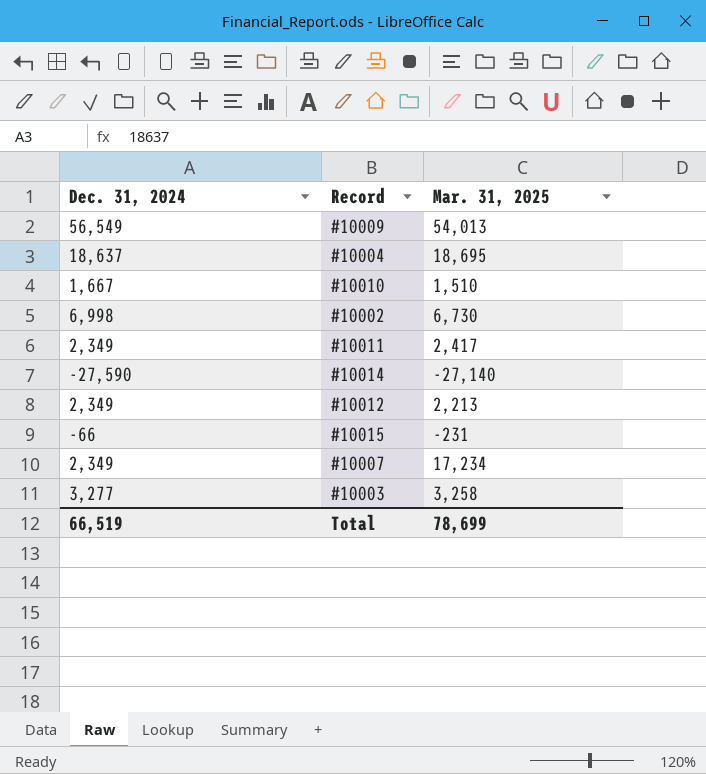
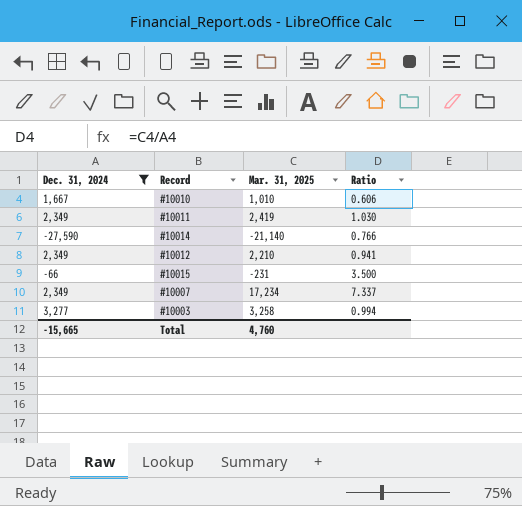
filter: none -> Dec. 31, 2024 <= 3,277
column Ratio | formula: none -> [Mar. 31, 2025] / [Dec. 31, 2024]
#10010 | Mar. 31, 2025: 1,510 -> 1,010
#10011 | Mar. 31, 2025: 2,417 -> 2,419
#10014 | Mar. 31, 2025: -27,140 -> -21,140
#10012 | Mar. 31, 2025: 2,213 -> 2,210
Total | Dec. 31, 2024: 66,519 -> -15,665
Total | Mar. 31, 2025: 78,699 -> 4,760

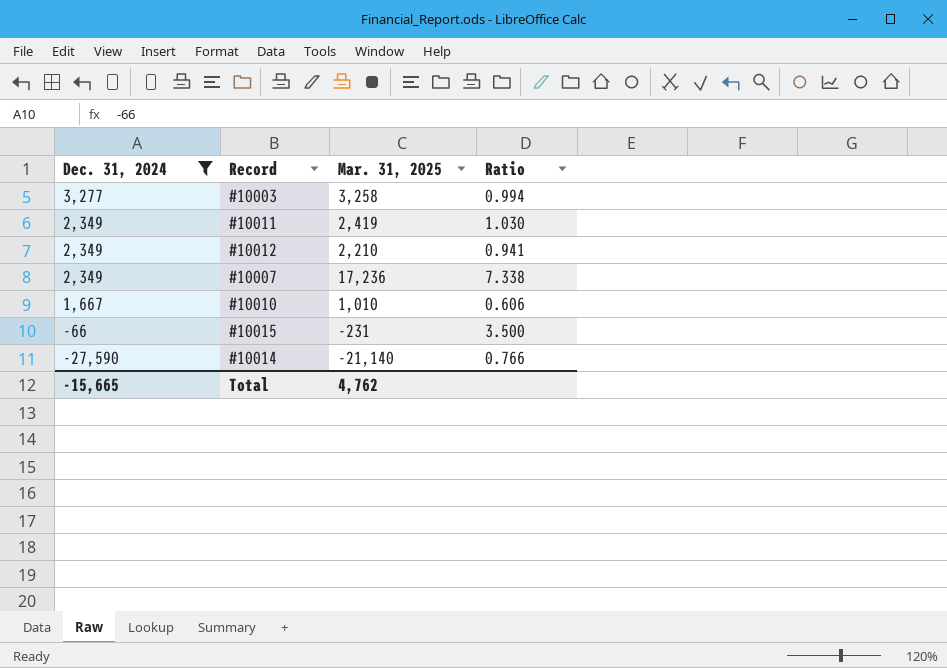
row order: none -> Dec. 31, 2024 descending
#10007 | Mar. 31, 2025: 17,234 -> 17,236
#10007 | Ratio: 7.337 -> 7.338
Total | Mar. 31, 2025: 4,760 -> 4,762

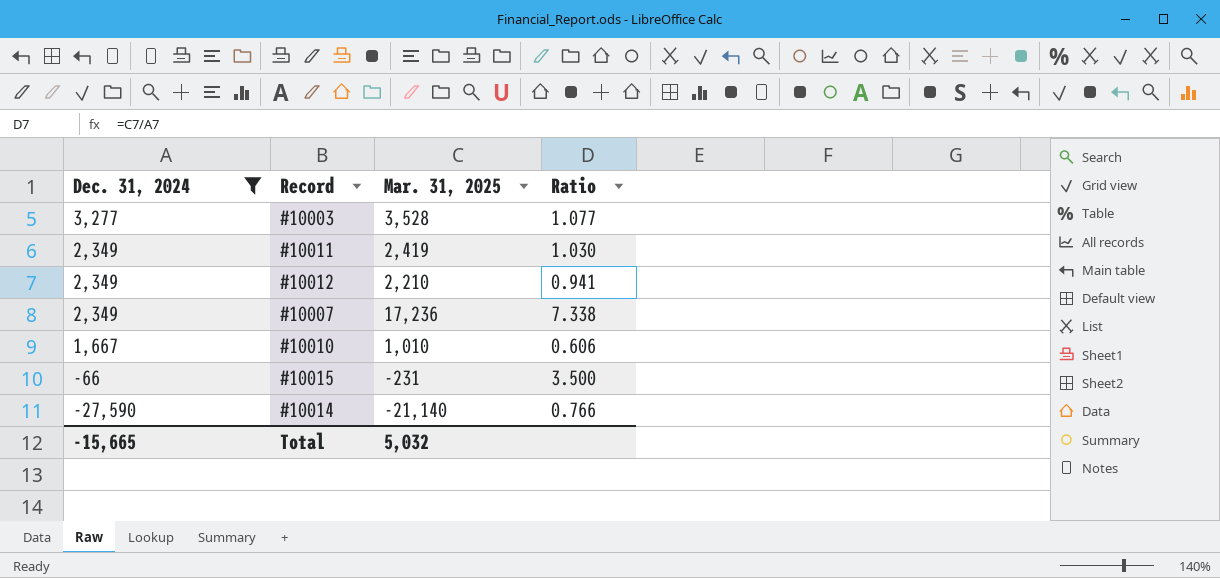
#10003 | Mar. 31, 2025: 3,258 -> 3,528
#10003 | Ratio: 0.994 -> 1.077
Total | Mar. 31, 2025: 4,762 -> 5,032

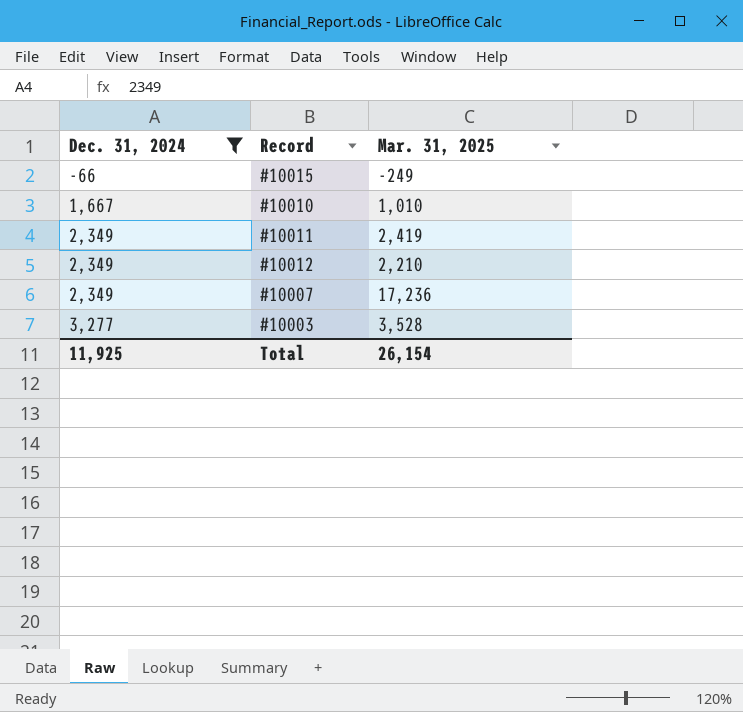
row order: Dec. 31, 2024 descending -> Dec. 31, 2024 ascending
column Ratio | formula: [Mar. 31, 2025] / [Dec. 31, 2024] -> none
row #10014: -27,590 | -21,140 | 0.766 -> none
#10015 | Mar. 31, 2025: -231 -> -249
Total | Dec. 31, 2024: -15,665 -> 11,925
Total | Mar. 31, 2025: 5,032 -> 26,154

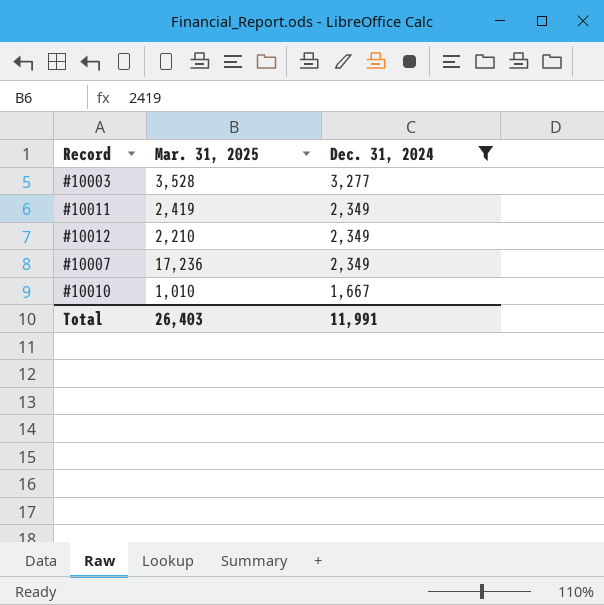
row order: Dec. 31, 2024 ascending -> Dec. 31, 2024 descending
column Dec. 31, 2024 | position: 1 -> 3
row #10015: -66 | -249 -> none
Total | Mar. 31, 2025: 26,154 -> 26,403
Total | Dec. 31, 2024: 11,925 -> 11,991

